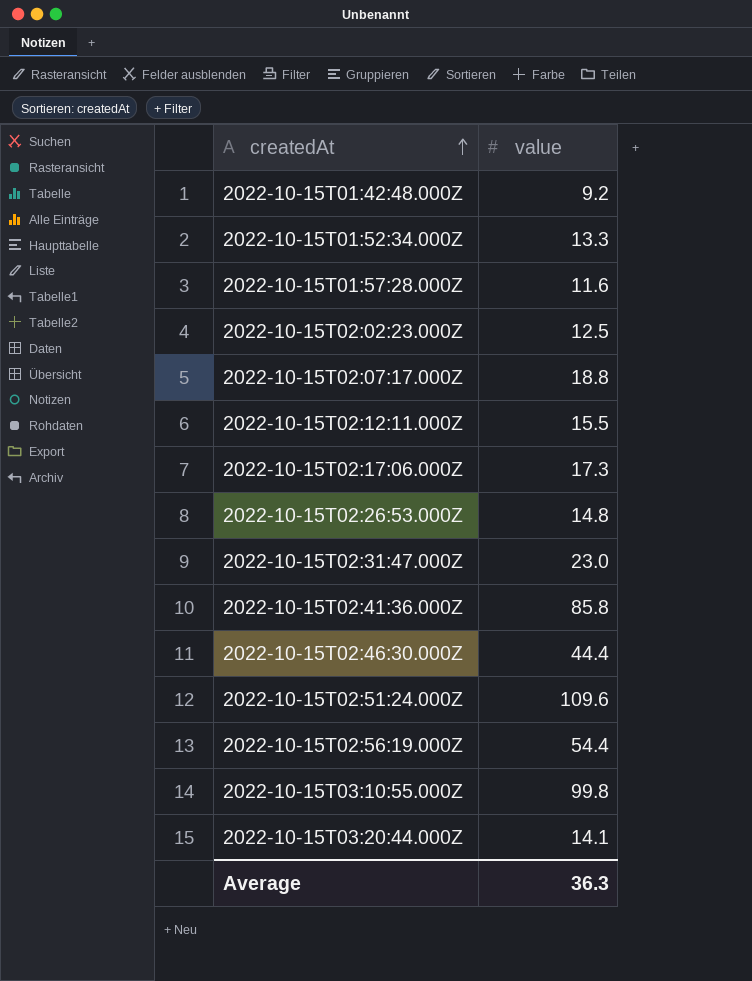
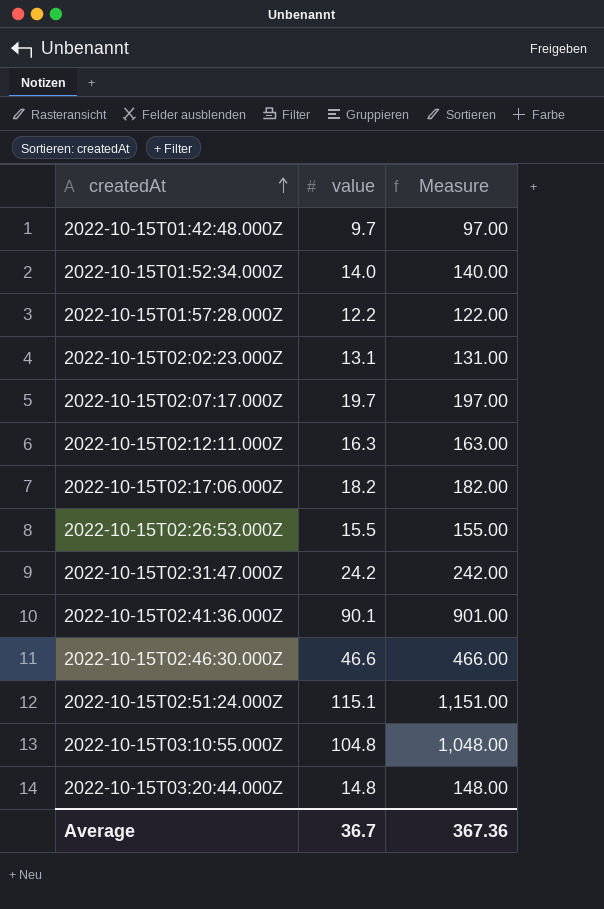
column Measure | formula: none -> [value] * 10
row 2022-10-15T02:56:19.000Z: 54.4 -> none
2022-10-15T01:42:48.000Z | value: 9.2 -> 9.7
2022-10-15T01:52:34.000Z | value: 13.3 -> 14.0
2022-10-15T01:57:28.000Z | value: 11.6 -> 12.2
2022-10-15T02:02:23.000Z | value: 12.5 -> 13.1
2022-10-15T02:07:17.000Z | value: 18.8 -> 19.7
2022-10-15T02:12:11.000Z | value: 15.5 -> 16.3
2022-10-15T02:17:06.000Z | value: 17.3 -> 18.2
2022-10-15T02:26:53.000Z | value: 14.8 -> 15.5
2022-10-15T02:31:47.000Z | value: 23.0 -> 24.2
2022-10-15T02:41:36.000Z | value: 85.8 -> 90.1
2022-10-15T02:46:30.000Z | value: 44.4 -> 46.6
2022-10-15T02:51:24.000Z | value: 109.6 -> 115.1
2022-10-15T03:10:55.000Z | value: 99.8 -> 104.8
2022-10-15T03:20:44.000Z | value: 14.1 -> 14.8
Average | value: 36.3 -> 36.7

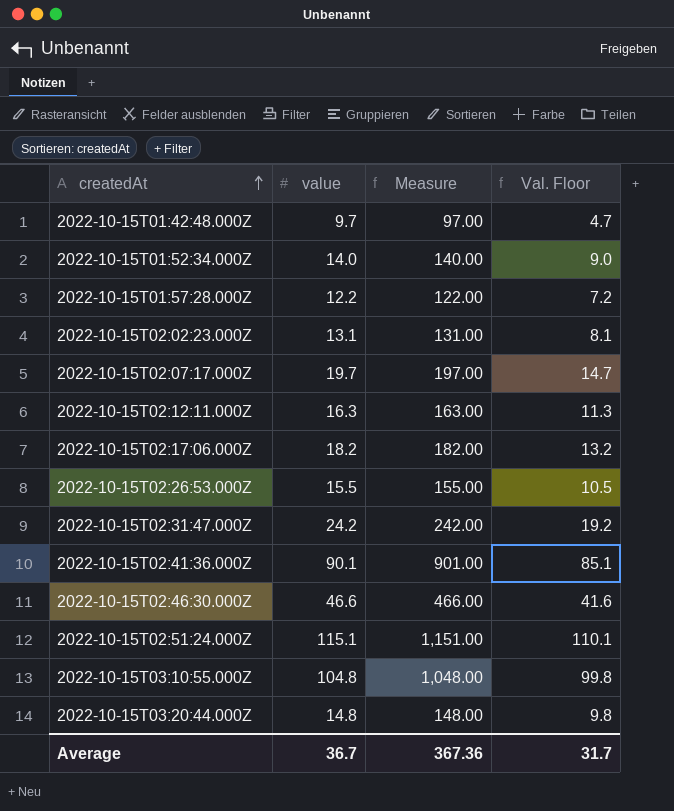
column Val. Floor | formula: none -> [value] - 5

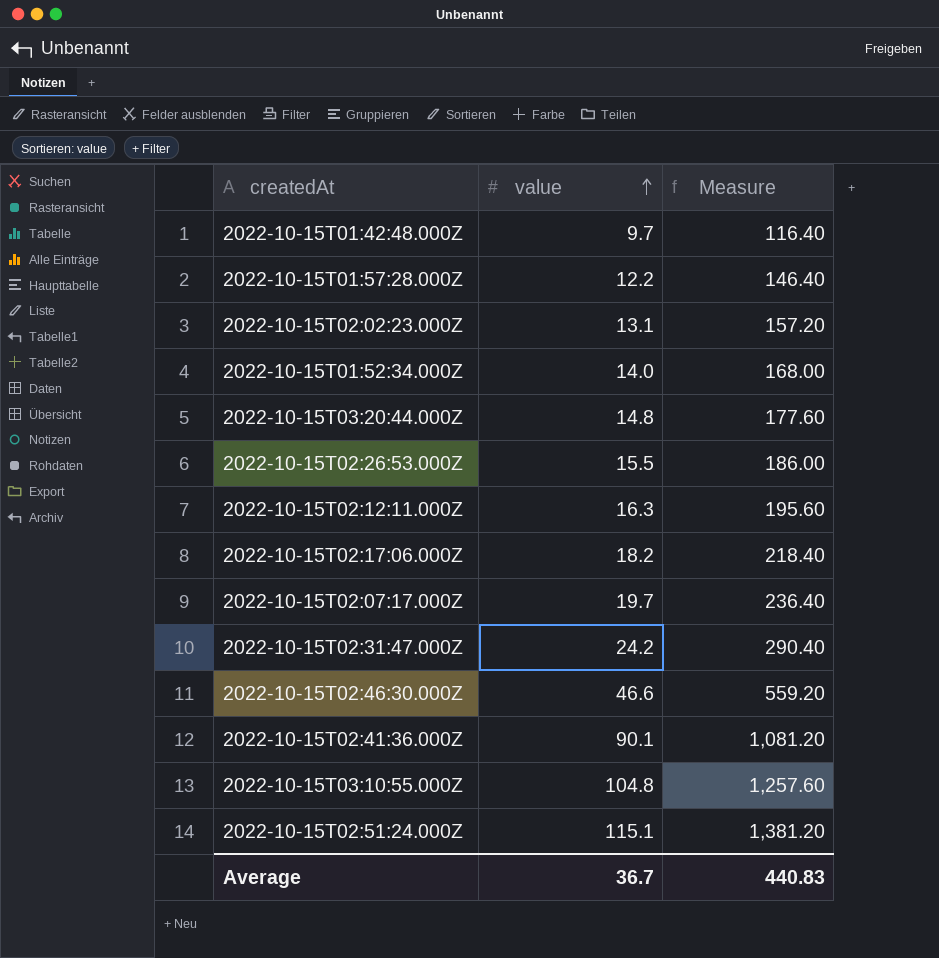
row order: createdAt ascending -> value ascending
column Val. Floor | formula: [value] - 5 -> none
column Measure | formula: [value] * 10 -> [value] * 12
Average | Measure: 367.36 -> 440.83

